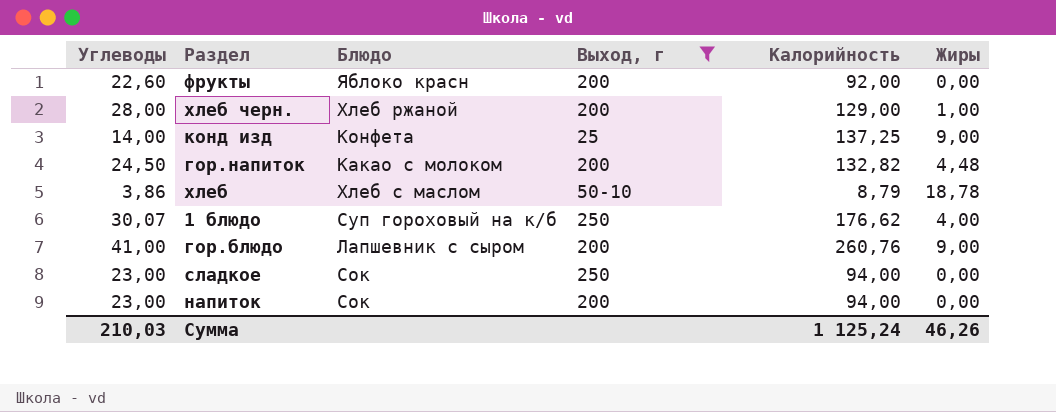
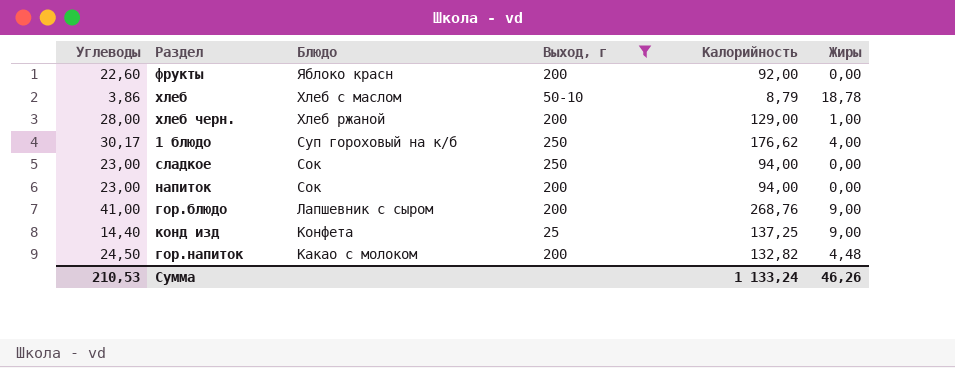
row order: none -> Блюдо descending
1 блюдо | Углеводы: 30,07 -> 30,17
гор.блюдо | Калорийность: 260,76 -> 268,76
конд изд | Углеводы: 14,00 -> 14,40
Сумма | Углеводы: 210,03 -> 210,53
Сумма | Калорийность: 1 125,24 -> 1 133,24

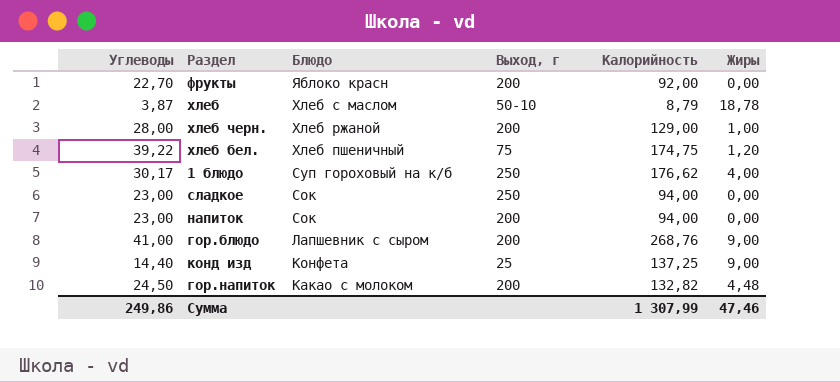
filter: Выход, г != 75 -> none
фрукты | Углеводы: 22,60 -> 22,70
хлеб | Углеводы: 3,86 -> 3,87
Сумма | Углеводы: 210,53 -> 249,86
Сумма | Калорийность: 1 133,24 -> 1 307,99
Сумма | Жиры: 46,26 -> 47,46

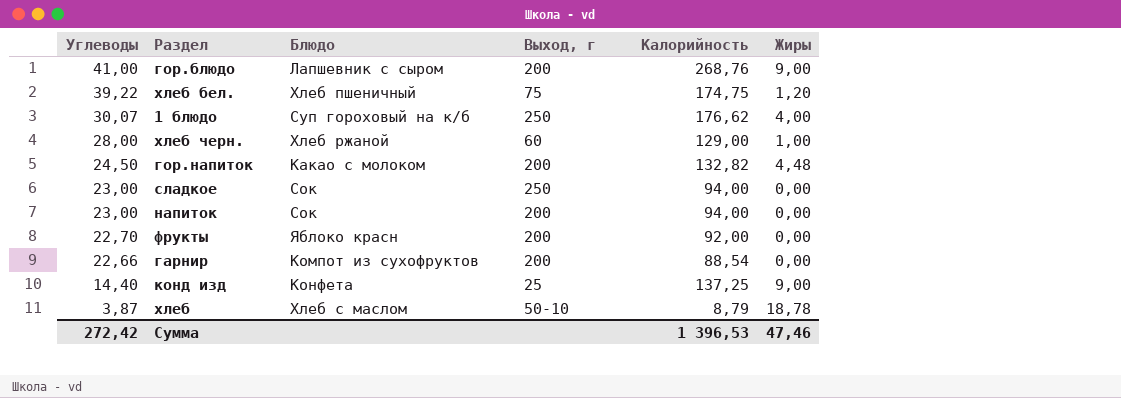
row order: Блюдо descending -> Углеводы descending
1 блюдо | Углеводы: 30,17 -> 30,07
хлеб черн. | Выход, г: 200 -> 60
row гарнир: none -> 22,66 | Компот из сухофруктов | 200 | 88,54 | 0,00
Сумма | Углеводы: 249,86 -> 272,42
Сумма | Калорийность: 1 307,99 -> 1 396,53

